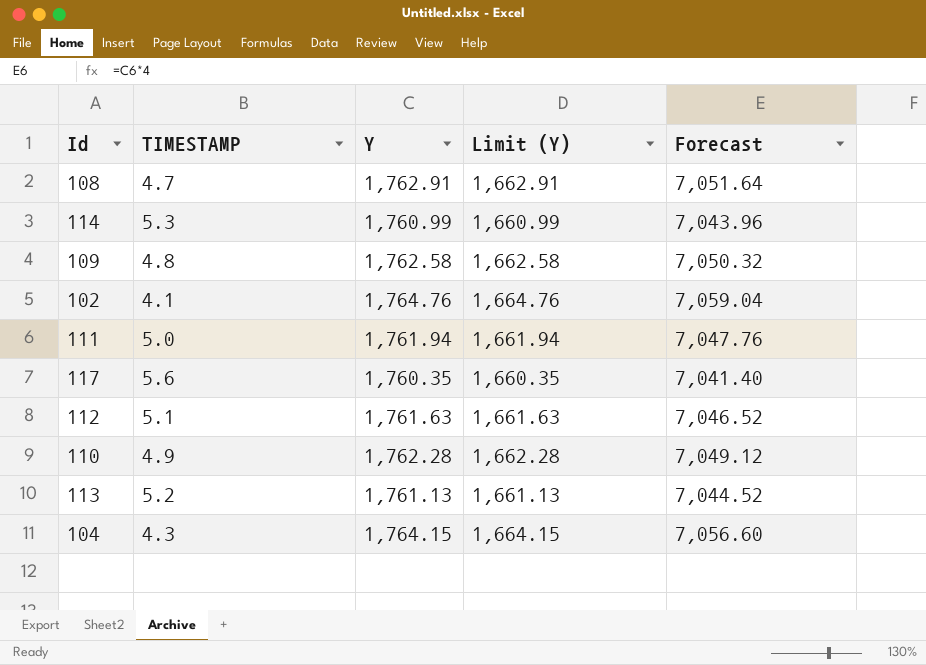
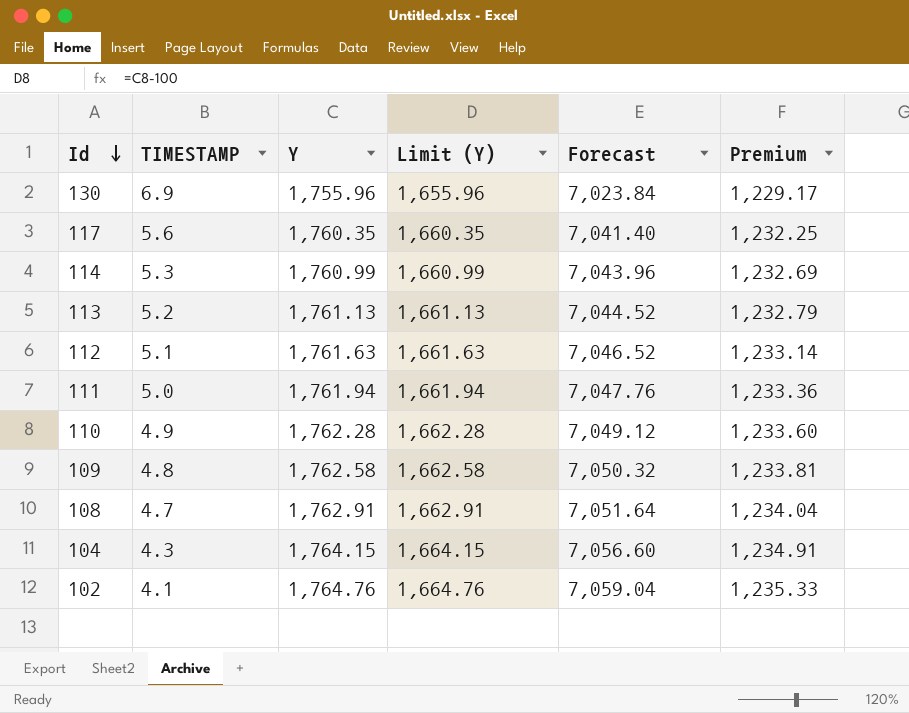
row order: none -> Id descending
column Premium | formula: none -> [Y] * 0.7
row 130: none -> 6.9 | 1,755.96 | 1,655.96 | 7,023.84 | 1,229.17

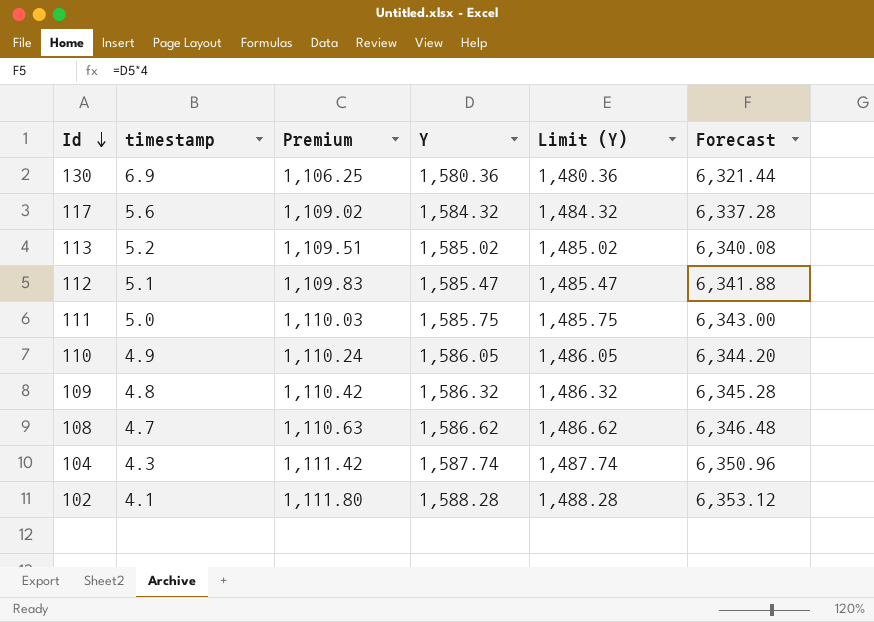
column name: TIMESTAMP -> timestamp
column Premium | position: 6 -> 3
row 114: 5.3 | 1,760.99 | 1,660.99 | 7,043.96 | 1,232.69 -> none
130 | Premium: 1,229.17 -> 1,106.25
130 | Y: 1,755.96 -> 1,580.36
130 | Limit (Y): 1,655.96 -> 1,480.36
130 | Forecast: 7,023.84 -> 6,321.44
117 | Premium: 1,232.25 -> 1,109.02
117 | Y: 1,760.35 -> 1,584.32
117 | Limit (Y): 1,660.35 -> 1,484.32
117 | Forecast: 7,041.40 -> 6,337.28
113 | Premium: 1,232.79 -> 1,109.51
113 | Y: 1,761.13 -> 1,585.02
113 | Limit (Y): 1,661.13 -> 1,485.02
113 | Forecast: 7,044.52 -> 6,340.08
112 | Premium: 1,233.14 -> 1,109.83
112 | Y: 1,761.63 -> 1,585.47
112 | Limit (Y): 1,661.63 -> 1,485.47
112 | Forecast: 7,046.52 -> 6,341.88
111 | Premium: 1,233.36 -> 1,110.03
111 | Y: 1,761.94 -> 1,585.75
111 | Limit (Y): 1,661.94 -> 1,485.75
111 | Forecast: 7,047.76 -> 6,343.00
110 | Premium: 1,233.60 -> 1,110.24
110 | Y: 1,762.28 -> 1,586.05
110 | Limit (Y): 1,662.28 -> 1,486.05
110 | Forecast: 7,049.12 -> 6,344.20
109 | Premium: 1,233.81 -> 1,110.42
109 | Y: 1,762.58 -> 1,586.32
109 | Limit (Y): 1,662.58 -> 1,486.32
109 | Forecast: 7,050.32 -> 6,345.28
108 | Premium: 1,234.04 -> 1,110.63
108 | Y: 1,762.91 -> 1,586.62
108 | Limit (Y): 1,662.91 -> 1,486.62
108 | Forecast: 7,051.64 -> 6,346.48
104 | Premium: 1,234.91 -> 1,111.42
104 | Y: 1,764.15 -> 1,587.74
104 | Limit (Y): 1,664.15 -> 1,487.74
104 | Forecast: 7,056.60 -> 6,350.96
102 | Premium: 1,235.33 -> 1,111.80
102 | Y: 1,764.76 -> 1,588.28
102 | Limit (Y): 1,664.76 -> 1,488.28
102 | Forecast: 7,059.04 -> 6,353.12

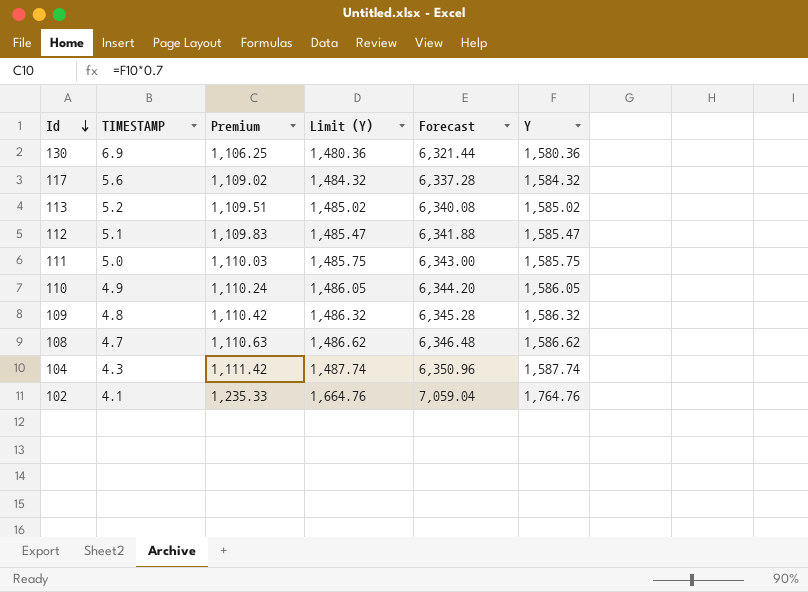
column name: timestamp -> TIMESTAMP
column Y | position: 4 -> 6
102 | Premium: 1,111.80 -> 1,235.33
102 | Limit (Y): 1,488.28 -> 1,664.76
102 | Forecast: 6,353.12 -> 7,059.04
102 | Y: 1,588.28 -> 1,764.76

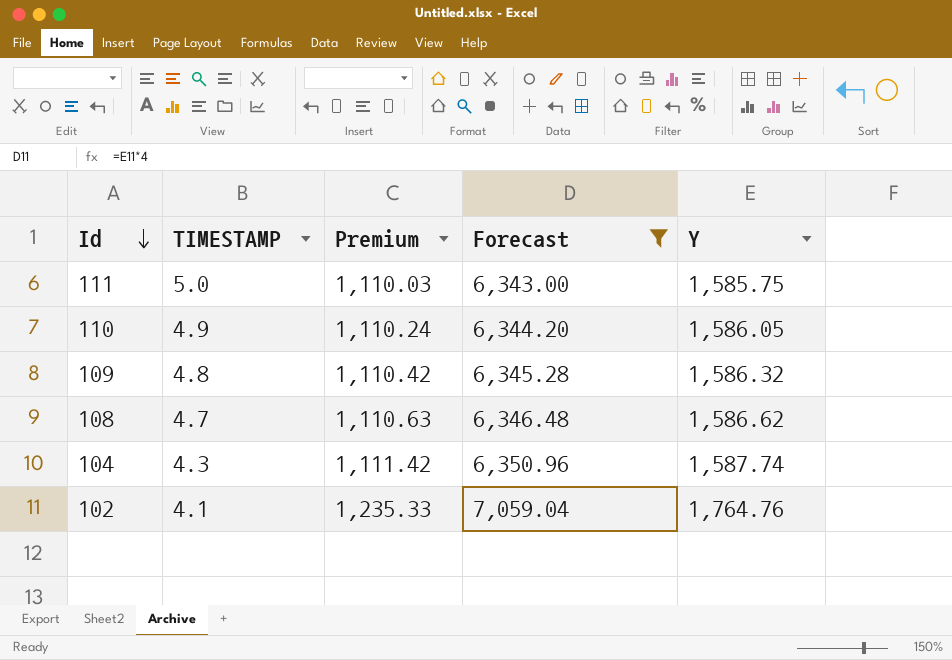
filter: none -> Forecast >= 6,343.00
column Limit (Y) | formula: [Y] - 100 -> none

